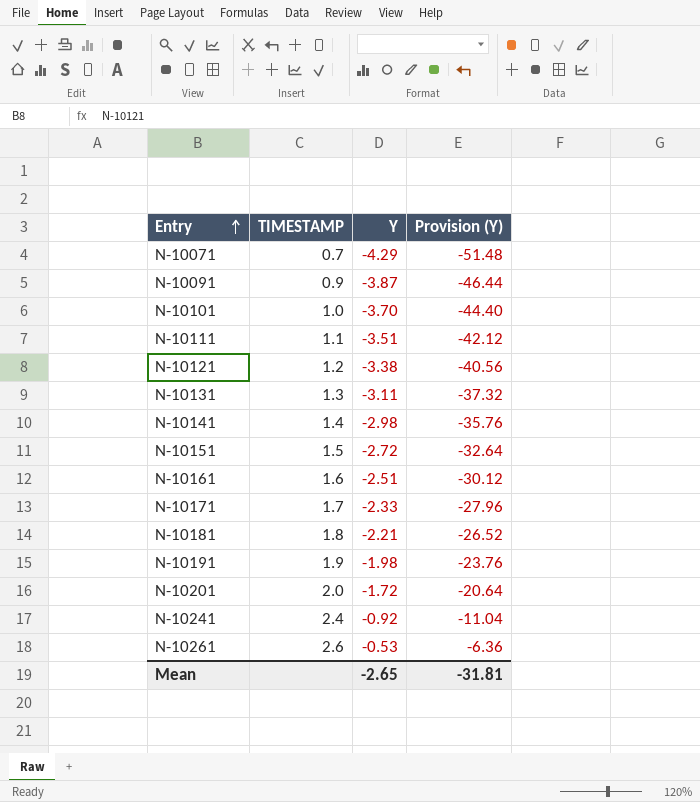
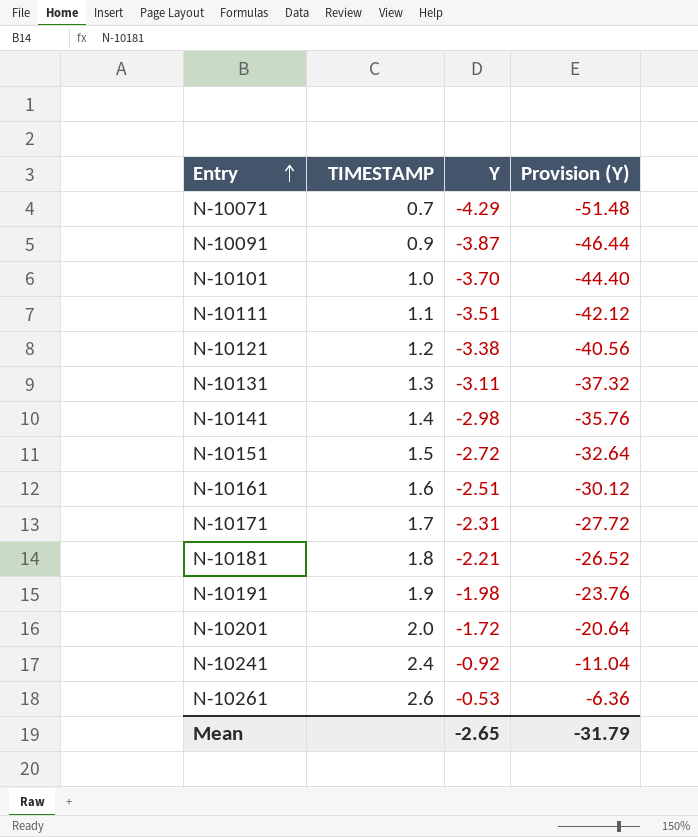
N-10171 | Y: -2.33 -> -2.31
N-10171 | Provision (Y): -27.96 -> -27.72
Mean | Provision (Y): -31.81 -> -31.79

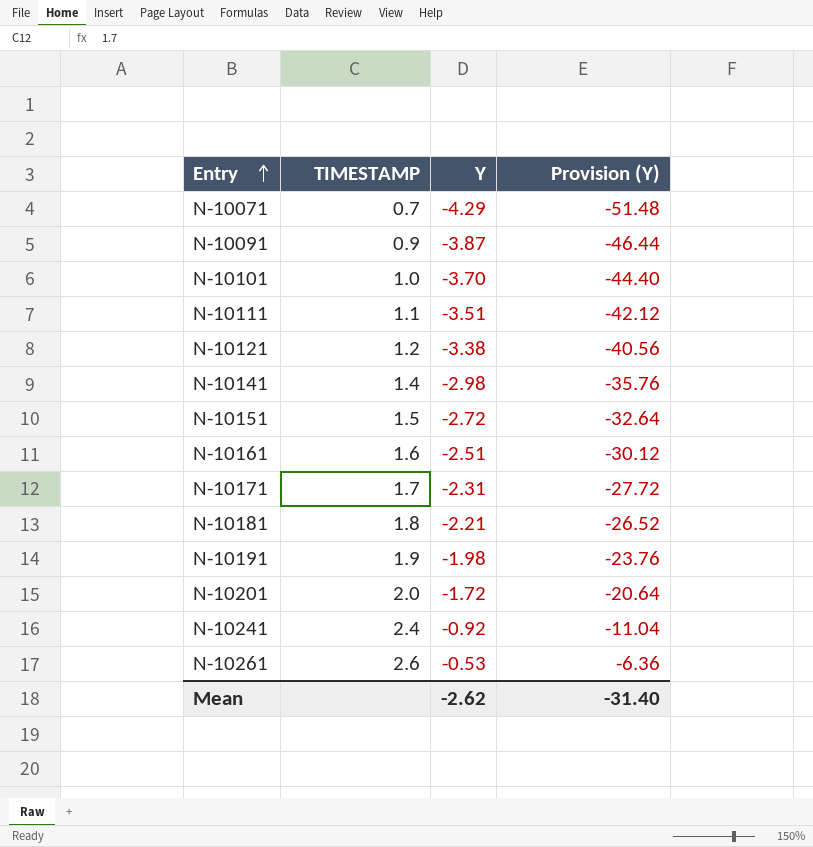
row N-10131: 1.3 | -3.11 | -37.32 -> none
Mean | Y: -2.65 -> -2.62
Mean | Provision (Y): -31.79 -> -31.40

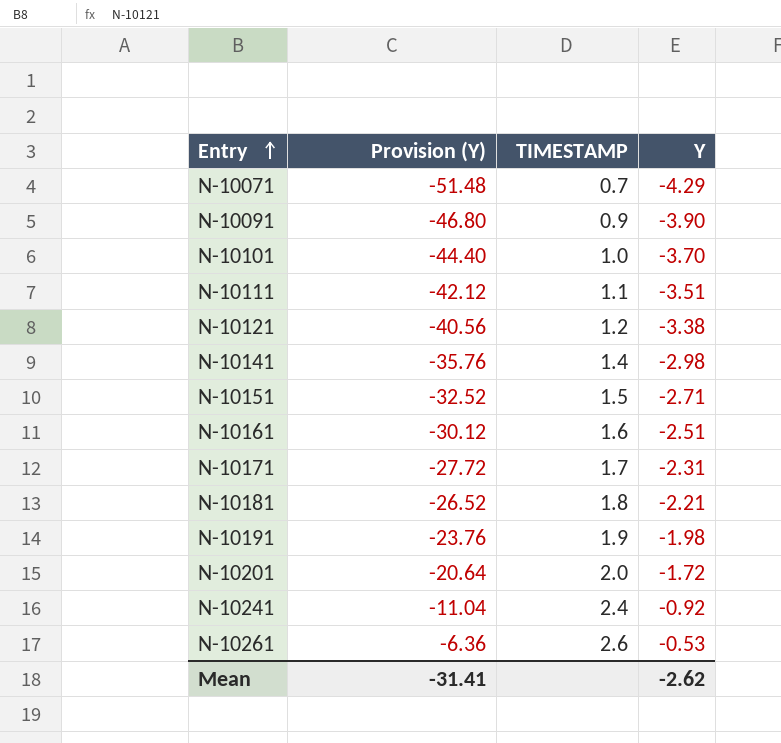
column Provision (Y) | position: 4 -> 2
N-10091 | Provision (Y): -46.44 -> -46.80
N-10091 | Y: -3.87 -> -3.90
N-10151 | Provision (Y): -32.64 -> -32.52
N-10151 | Y: -2.72 -> -2.71
Mean | Provision (Y): -31.40 -> -31.41

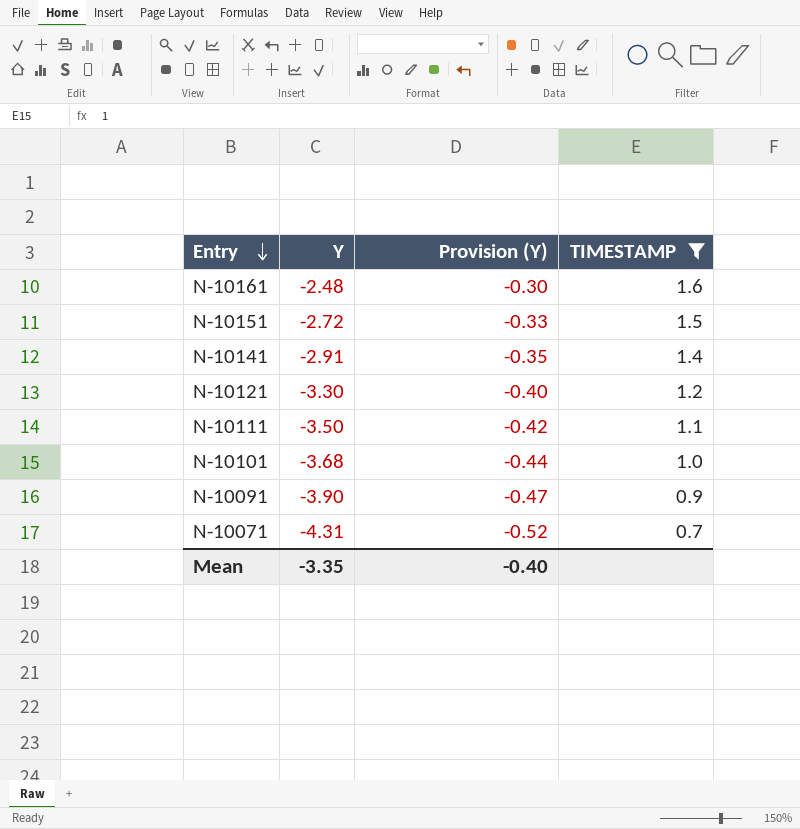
filter: none -> TIMESTAMP <= 1.6
row order: Entry ascending -> Entry descending
column Y | position: 4 -> 2
column Provision (Y) | formula: [Y] * 12 -> [Y] * 0.12
N-10161 | Y: -2.51 -> -2.48
N-10151 | Y: -2.71 -> -2.72
N-10141 | Y: -2.98 -> -2.91
N-10121 | Y: -3.38 -> -3.30
N-10111 | Y: -3.51 -> -3.50
N-10101 | Y: -3.70 -> -3.68
N-10071 | Y: -4.29 -> -4.31
Mean | Y: -2.62 -> -3.35
Mean | Provision (Y): -31.41 -> -0.40

